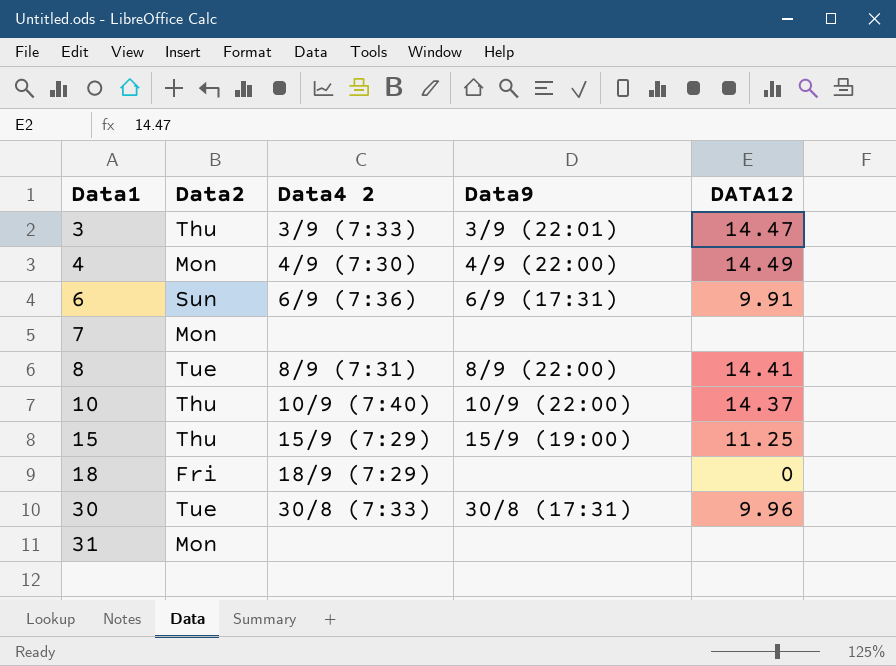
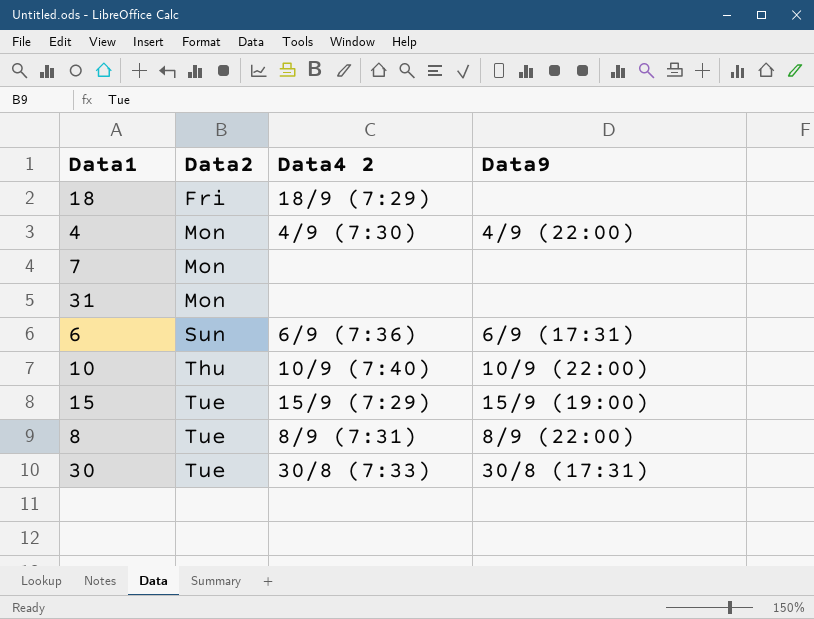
row order: Data1 ascending -> Data2 ascending
column DATA12 | position: 5 -> none
row 3: Thu | 3/9 (7:33) | 3/9 (22:01) | 14.47 -> none
15 | Data2: Thu -> Tue

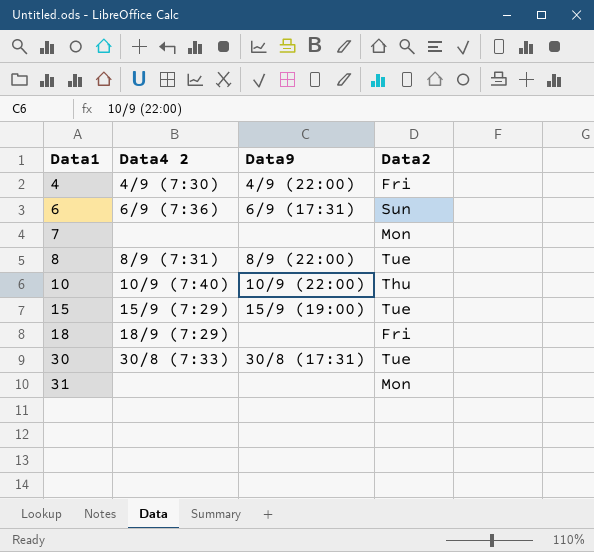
row order: Data2 ascending -> Data1 ascending
column Data2 | position: 2 -> 4
4 | Data2: Mon -> Fri

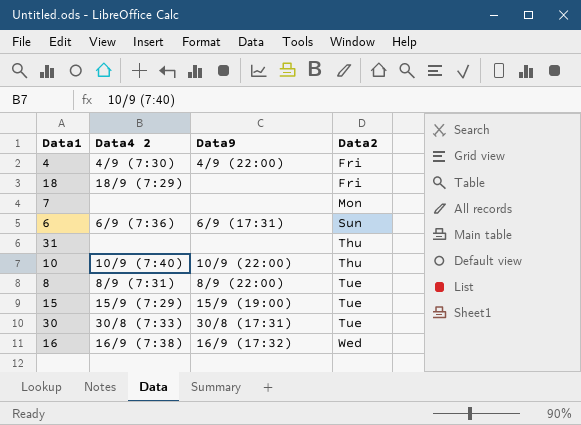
row order: Data1 ascending -> Data2 ascending
31 | Data2: Mon -> Thu
row 16: none -> 16/9 (7:38) | 16/9 (17:32) | Wed

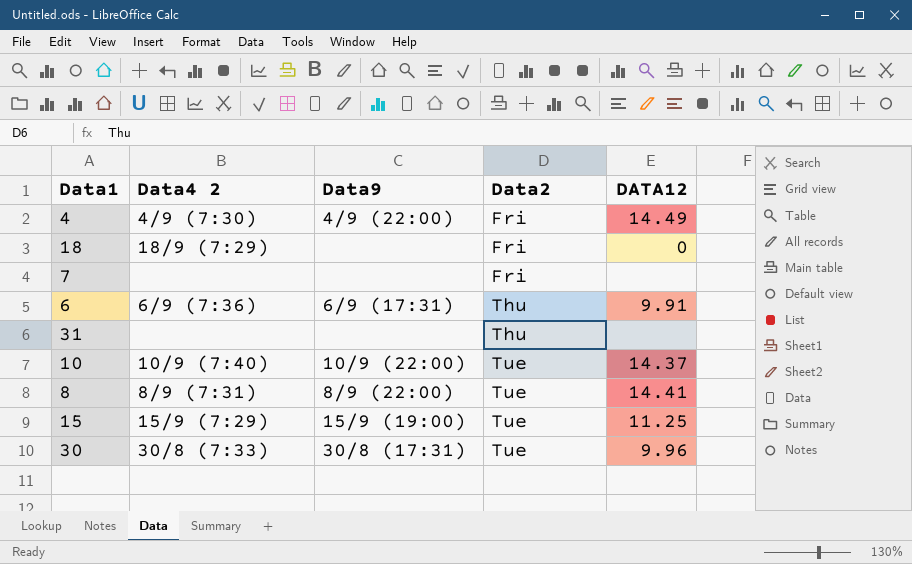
column DATA12 | position: none -> 5
row 16: 16/9 (7:38) | 16/9 (17:32) | Wed -> none
7 | Data2: Mon -> Fri
6 | Data2: Sun -> Thu
10 | Data2: Thu -> Tue

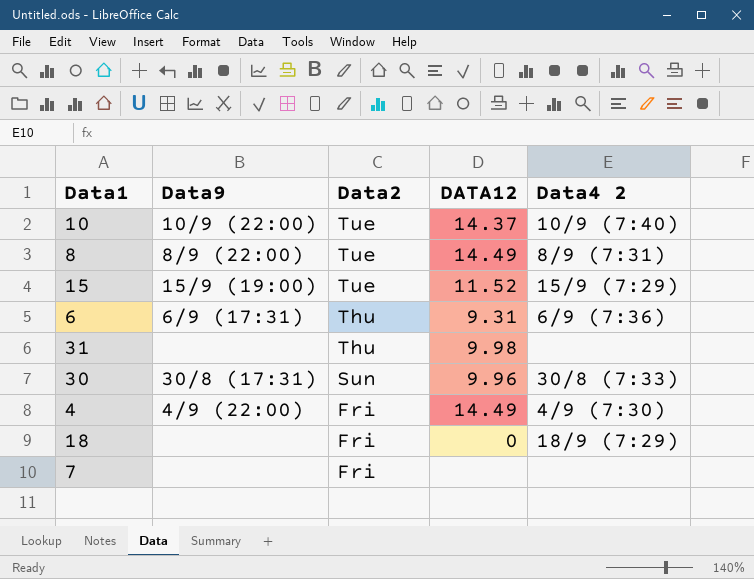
row order: Data2 ascending -> Data2 descending
column Data4 2 | position: 2 -> 5
8 | DATA12: 14.41 -> 14.49
15 | DATA12: 11.25 -> 11.52
6 | DATA12: 9.91 -> 9.31
31 | DATA12: none -> 9.98
30 | Data2: Tue -> Sun

